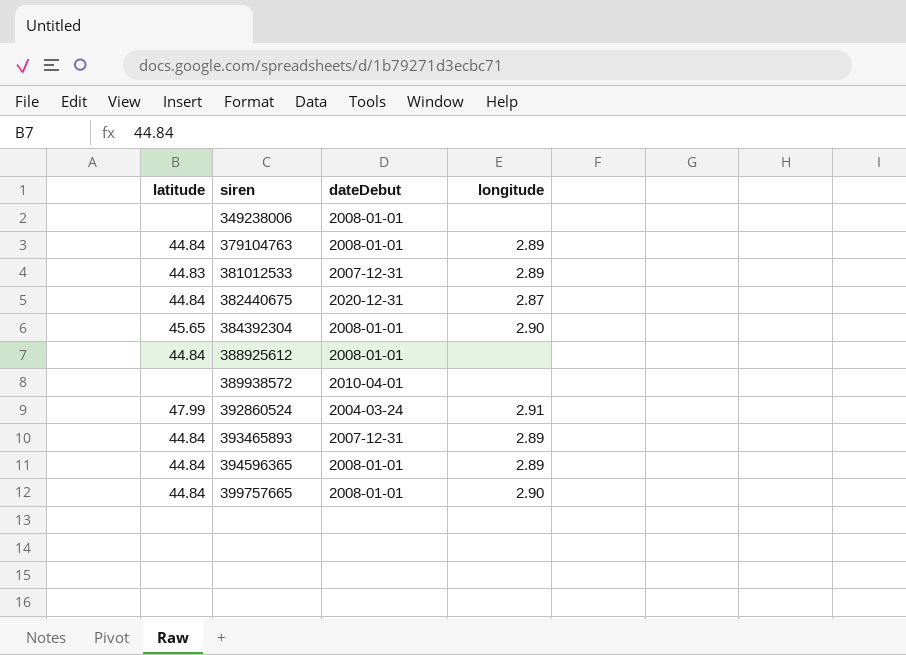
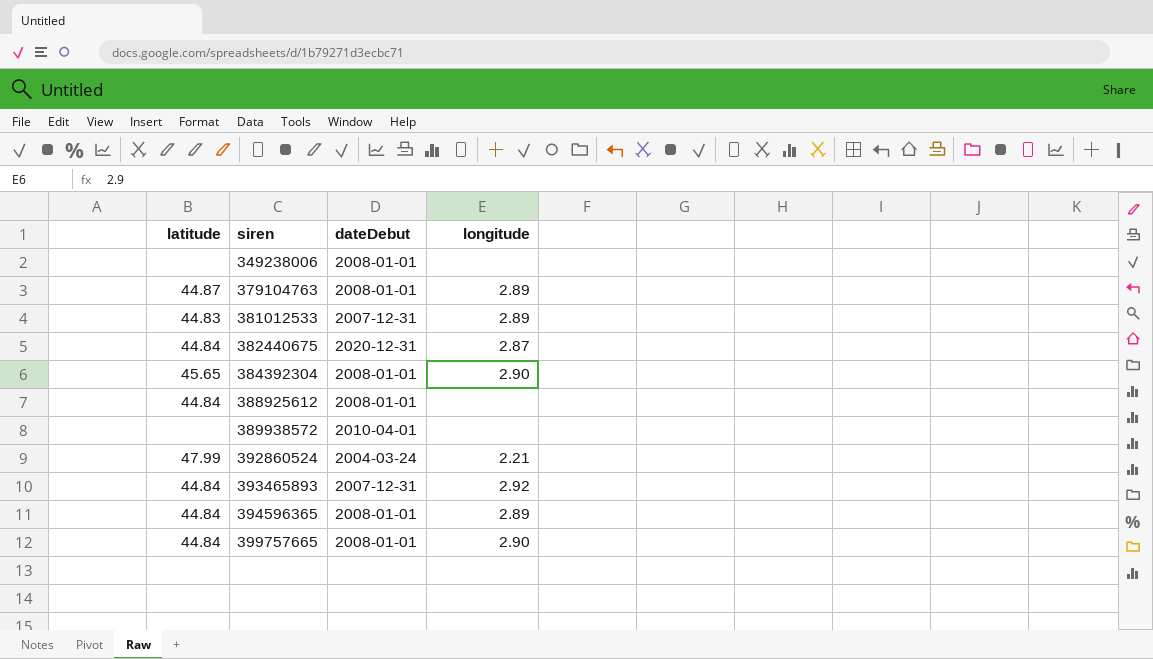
379104763 | latitude: 44.84 -> 44.87
392860524 | longitude: 2.91 -> 2.21
393465893 | longitude: 2.89 -> 2.92

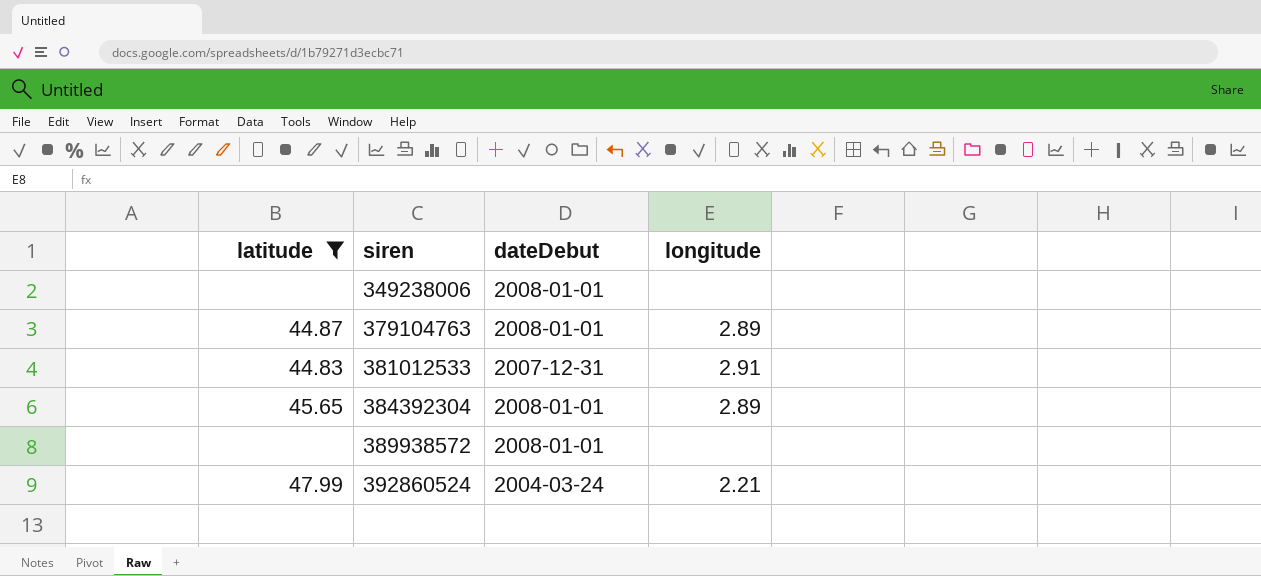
filter: none -> latitude != 44.84
381012533 | longitude: 2.89 -> 2.91
384392304 | longitude: 2.90 -> 2.89
389938572 | dateDebut: 2010-04-01 -> 2008-01-01

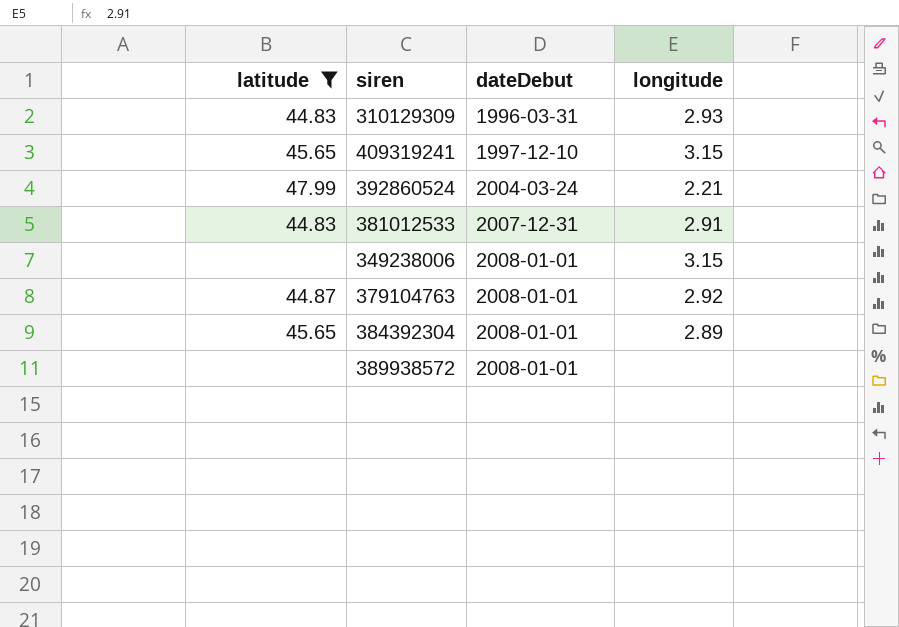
row order: siren ascending -> dateDebut ascending
row 310129309: none -> 44.83 | 1996-03-31 | 2.93
row 409319241: none -> 45.65 | 1997-12-10 | 3.15
349238006 | longitude: none -> 3.15
379104763 | longitude: 2.89 -> 2.92

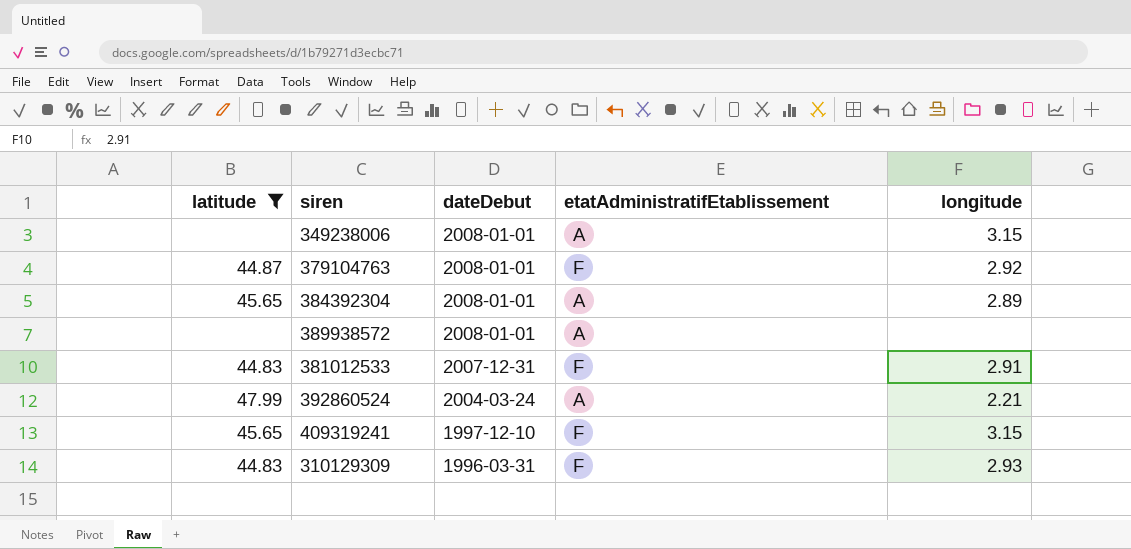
row order: dateDebut ascending -> dateDebut descending
column etatAdministratifEtablissement | position: none -> 4

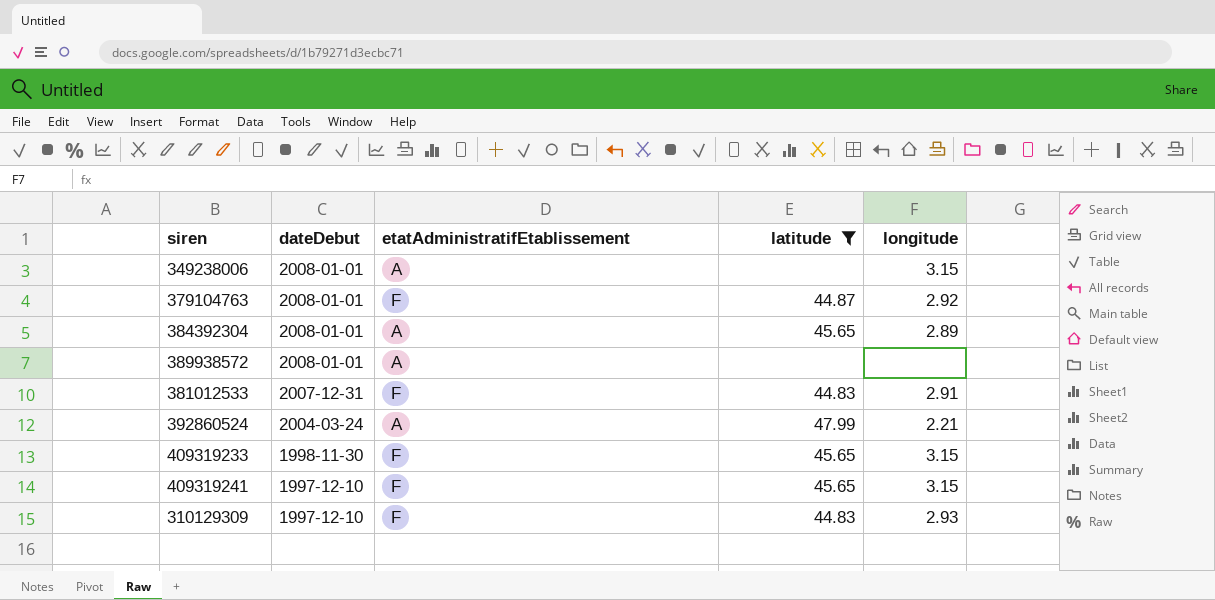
column latitude | position: 1 -> 4
row 409319233: none -> 1998-11-30 | F | 45.65 | 3.15
310129309 | dateDebut: 1996-03-31 -> 1997-12-10

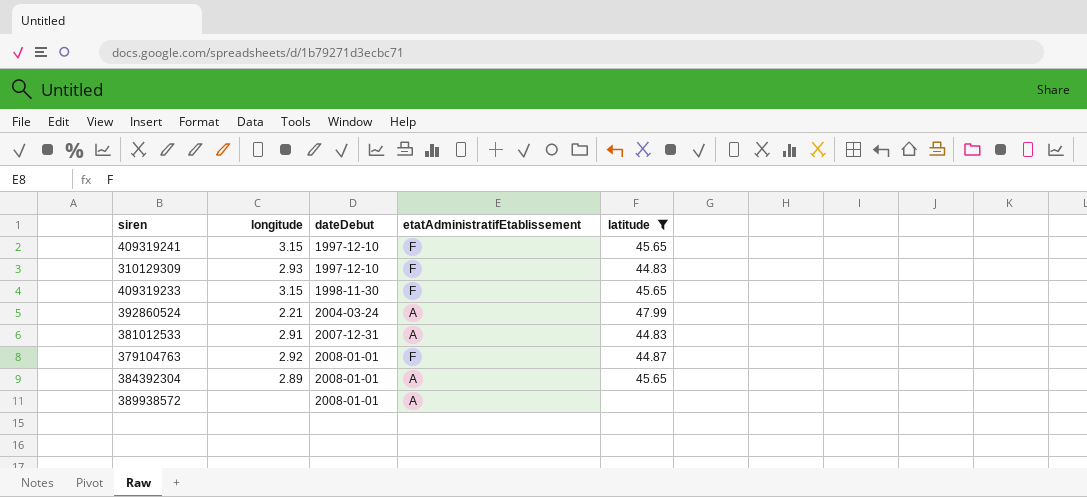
row order: dateDebut descending -> dateDebut ascending
column longitude | position: 5 -> 2
row 349238006: 2008-01-01 | A | none | 3.15 -> none
381012533 | etatAdministratifEtablissement: F -> A

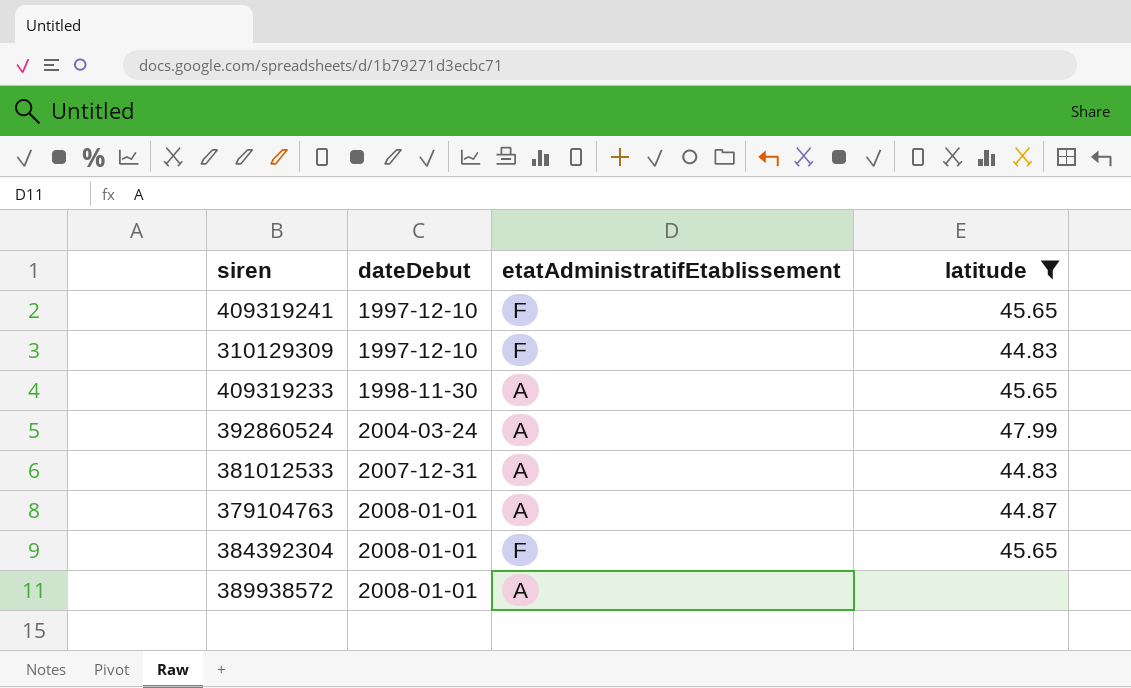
column longitude | position: 2 -> none
409319233 | etatAdministratifEtablissement: F -> A
379104763 | etatAdministratifEtablissement: F -> A
384392304 | etatAdministratifEtablissement: A -> F

